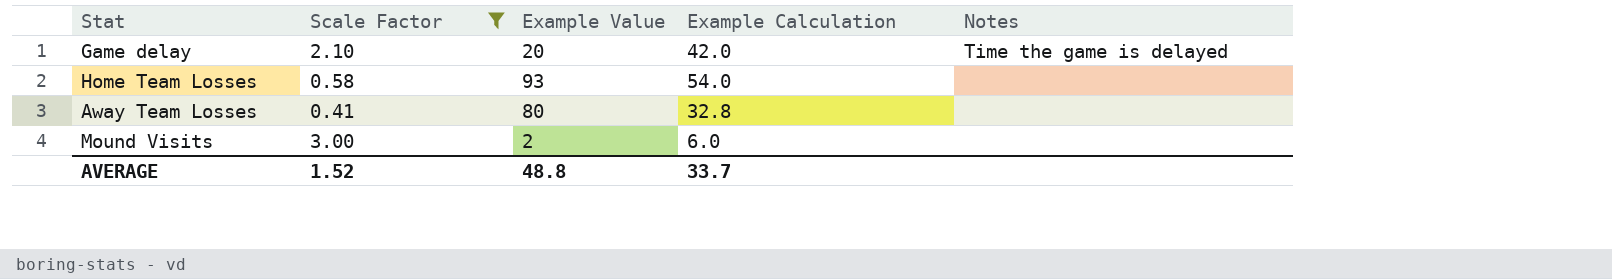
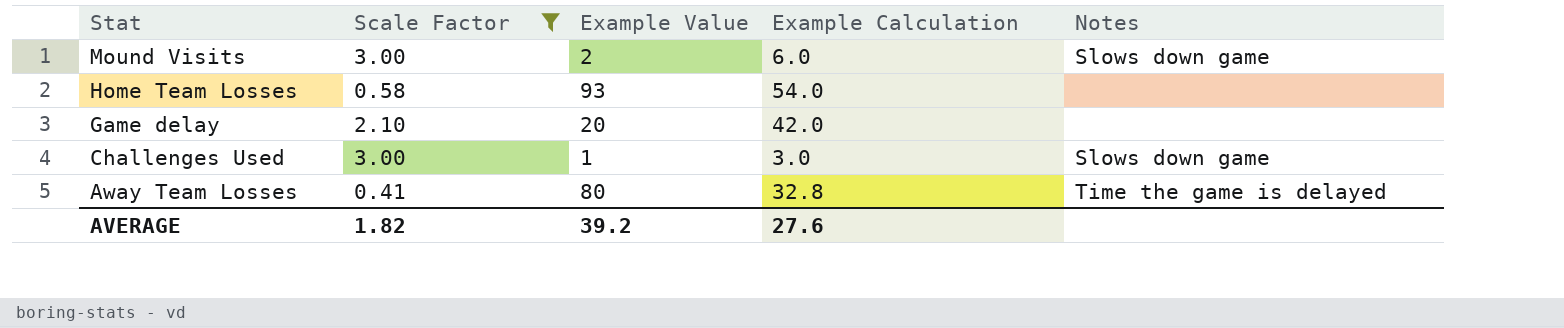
row order: none -> Stat descending
Mound Visits | Notes: none -> Slows down game
Game delay | Notes: Time the game is delayed -> none
row Challenges Used: none -> 3.00 | 1 | 3.0 | Slows down game
Away Team Losses | Notes: none -> Time the game is delayed
AVERAGE | Scale Factor: 1.52 -> 1.82
AVERAGE | Example Value: 48.8 -> 39.2
AVERAGE | Example Calculation: 33.7 -> 27.6

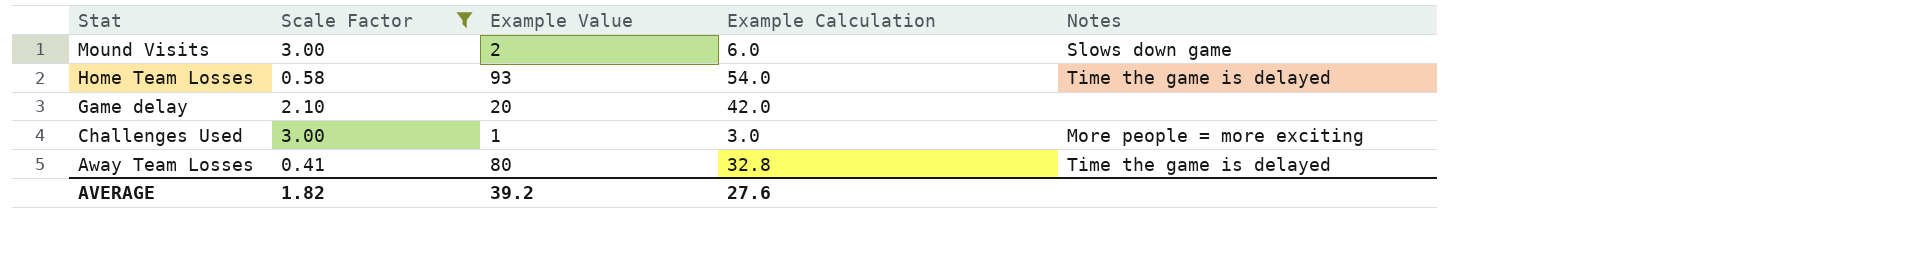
Home Team Losses | Notes: none -> Time the game is delayed
Challenges Used | Notes: Slows down game -> More people = more exciting

